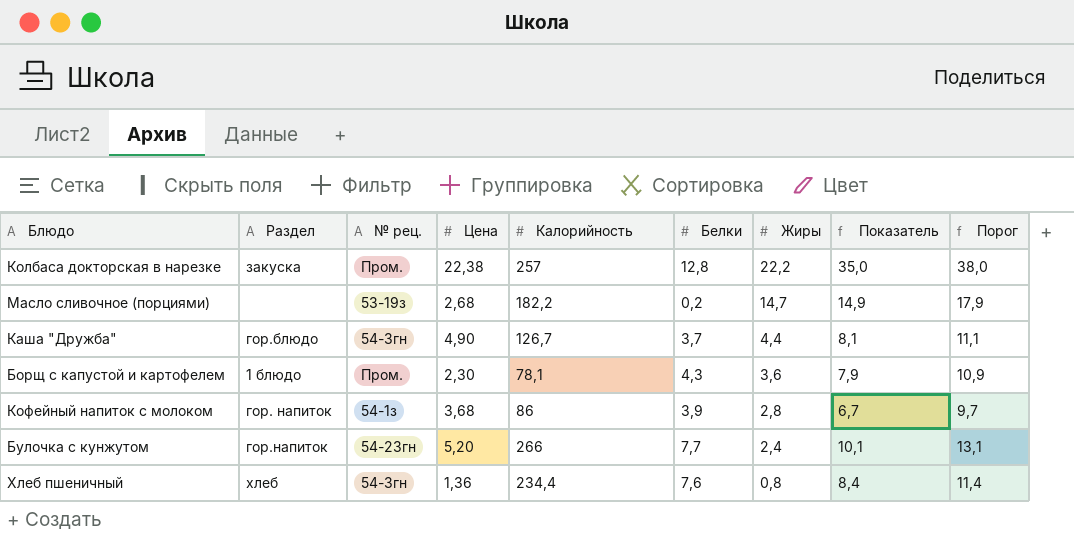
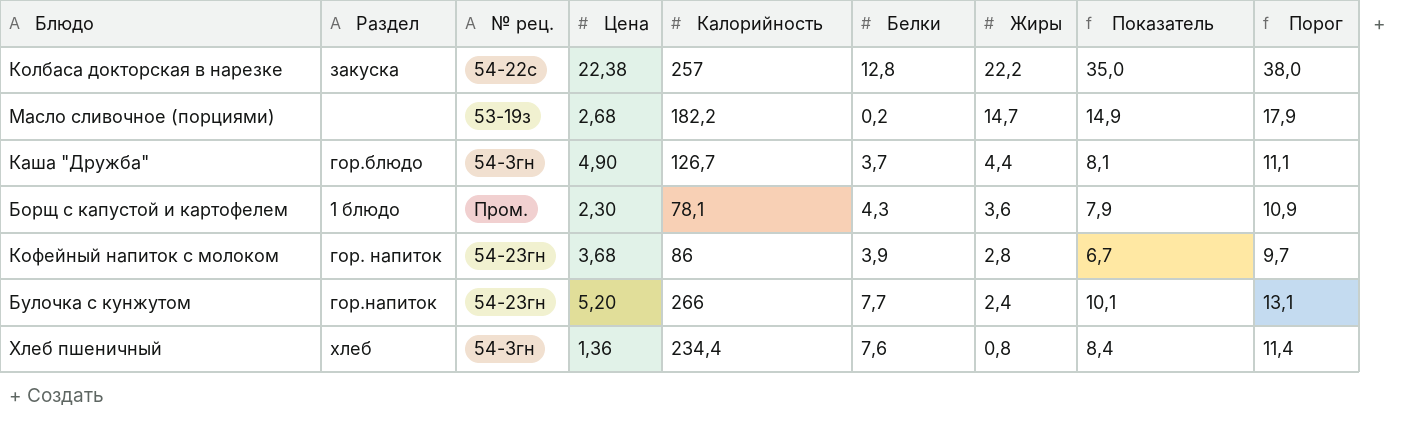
Колбаса докторская в нарезке | № рец.: Пром. -> 54-22с
Кофейный напиток с молоком | № рец.: 54-1з -> 54-23гн

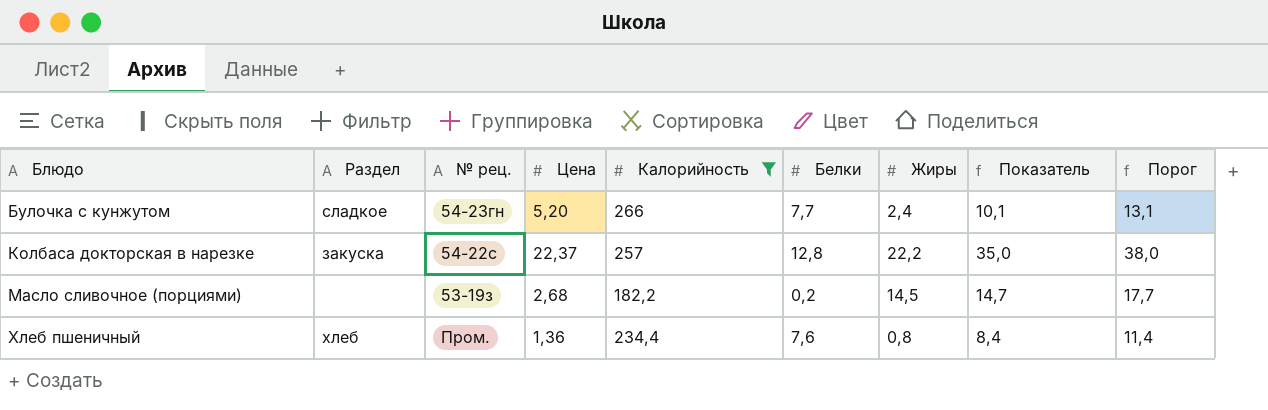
filter: none -> Калорийность >= 182,2
row order: Жиры descending -> Блюдо ascending
Булочка с кунжутом | Раздел: гор.напиток -> сладкое
Колбаса докторская в нарезке | Цена: 22,38 -> 22,37
Масло сливочное (порциями) | Жиры: 14,7 -> 14,5
Масло сливочное (порциями) | Показатель: 14,9 -> 14,7
Масло сливочное (порциями) | Порог: 17,9 -> 17,7
Хлеб пшеничный | № рец.: 54-3гн -> Пром.

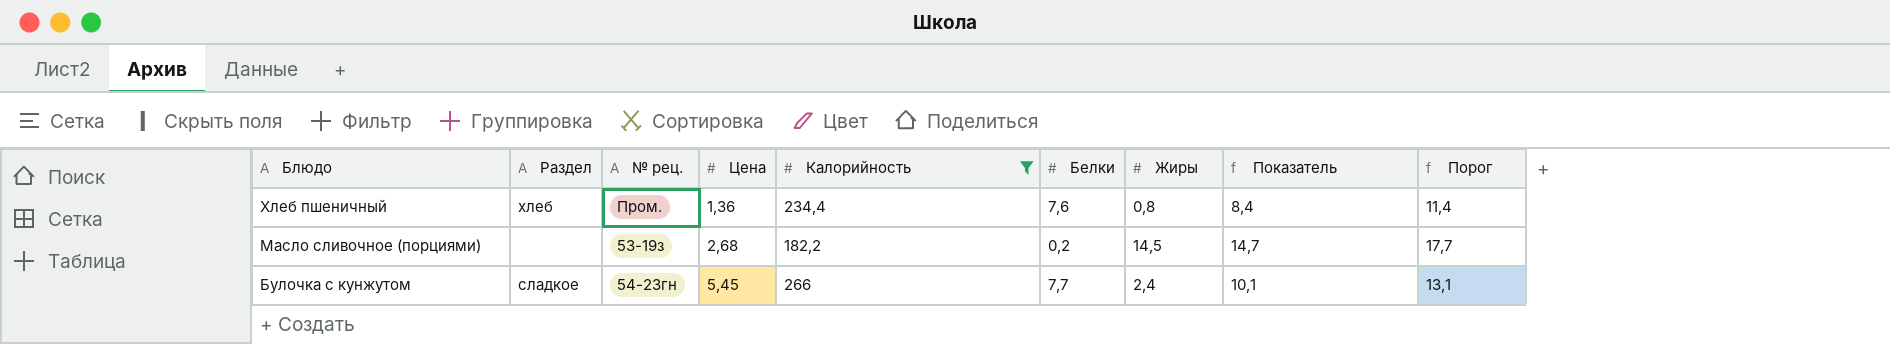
row order: Блюдо ascending -> Блюдо descending
row Колбаса докторская в нарезке: закуска | 54-22с | 22,37 | 257 | 12,8 | 22,2 | 35,0 | 38,0 -> none
Булочка с кунжутом | Цена: 5,20 -> 5,45

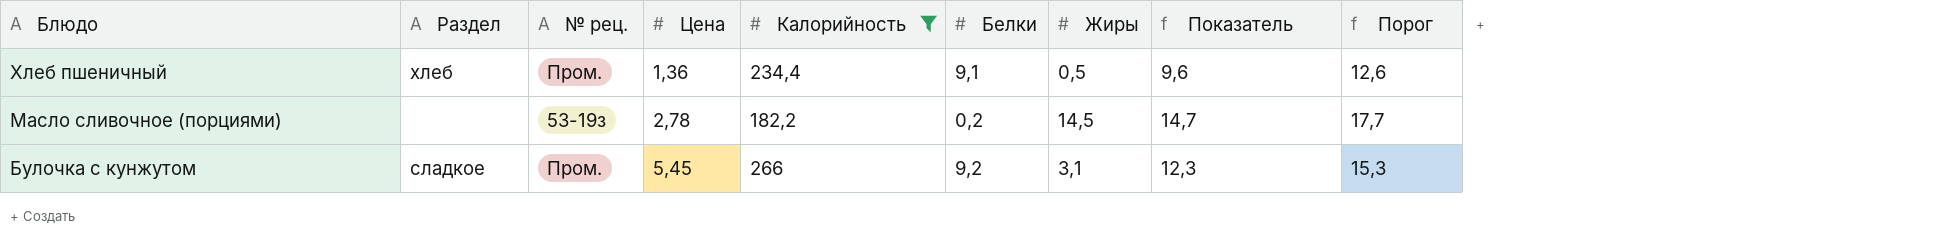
Хлеб пшеничный | Белки: 7,6 -> 9,1
Хлеб пшеничный | Жиры: 0,8 -> 0,5
Хлеб пшеничный | Показатель: 8,4 -> 9,6
Хлеб пшеничный | Порог: 11,4 -> 12,6
Масло сливочное (порциями) | Цена: 2,68 -> 2,78
Булочка с кунжутом | № рец.: 54-23гн -> Пром.
Булочка с кунжутом | Белки: 7,7 -> 9,2
Булочка с кунжутом | Жиры: 2,4 -> 3,1
Булочка с кунжутом | Показатель: 10,1 -> 12,3
Булочка с кунжутом | Порог: 13,1 -> 15,3

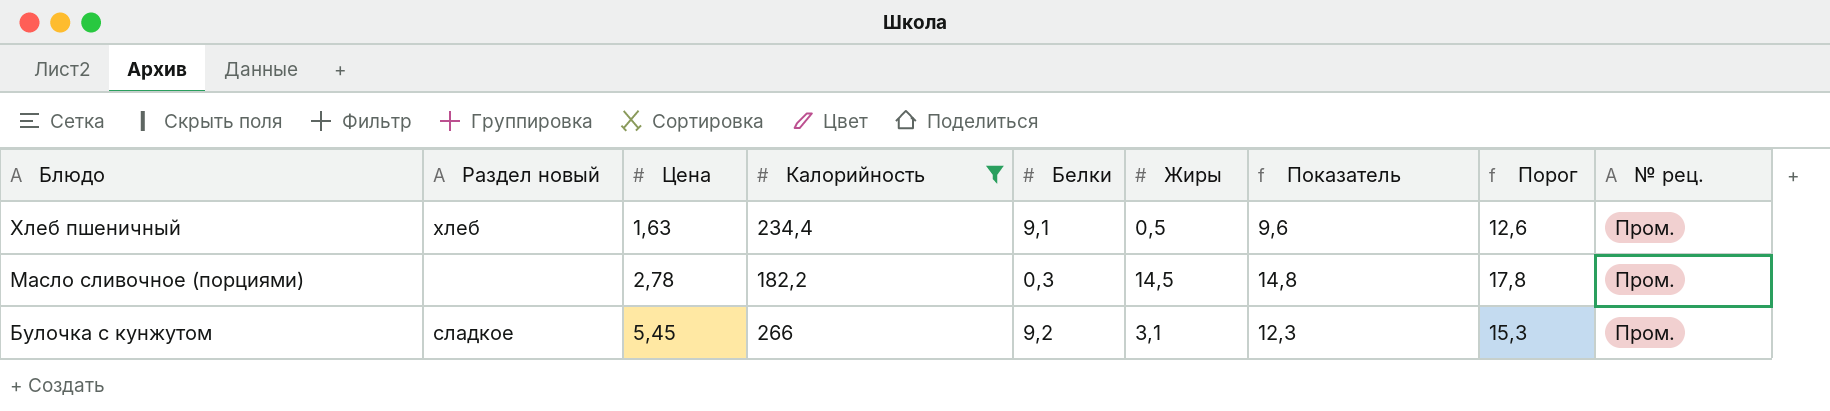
column name: Раздел -> Раздел новый
column № рец. | position: 3 -> 9
Хлеб пшеничный | Цена: 1,36 -> 1,63
Масло сливочное (порциями) | Белки: 0,2 -> 0,3
Масло сливочное (порциями) | Показатель: 14,7 -> 14,8
Масло сливочное (порциями) | Порог: 17,7 -> 17,8
Масло сливочное (порциями) | № рец.: 53-19з -> Пром.

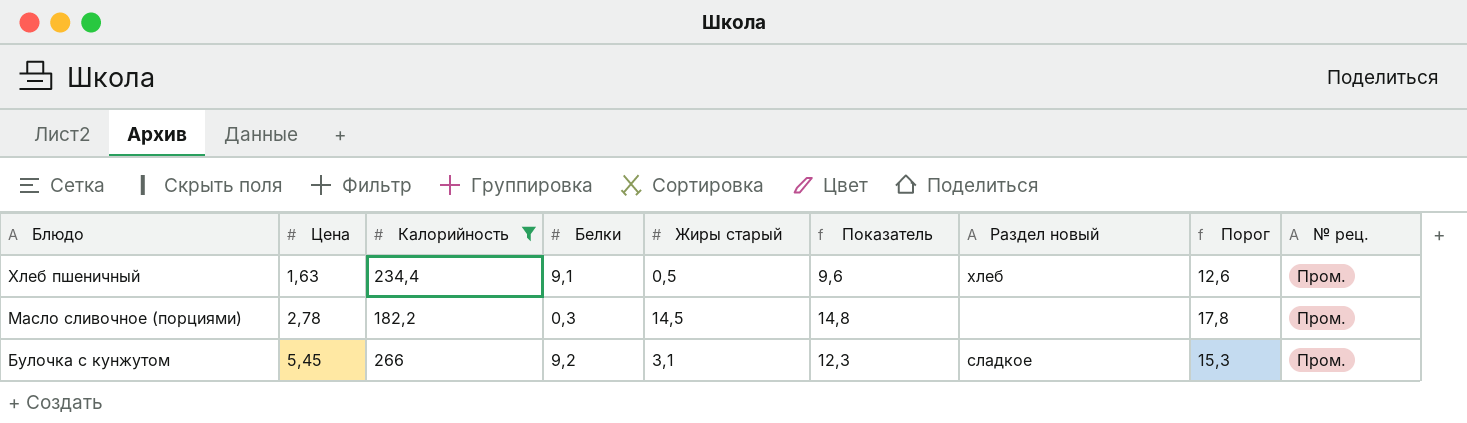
column name: Жиры -> Жиры старый
column Раздел новый | position: 2 -> 7

